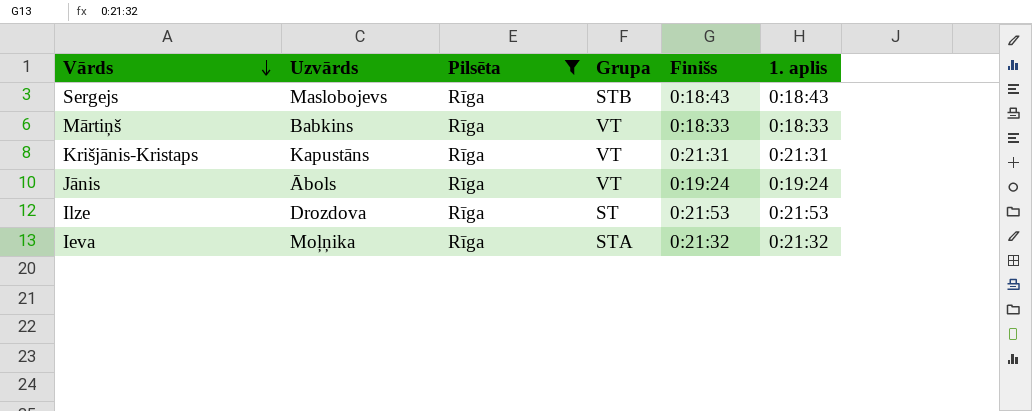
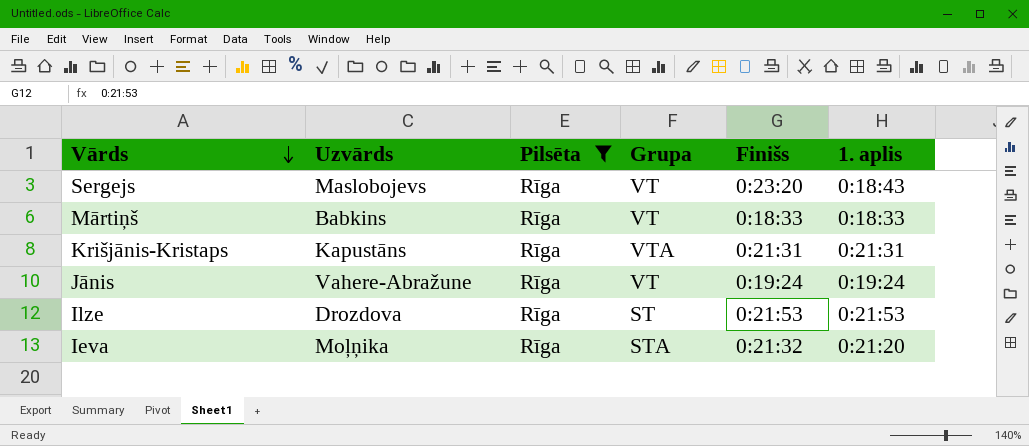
Sergejs | Grupa: STB -> VT
Sergejs | Finišs: 0:18:43 -> 0:23:20
Krišjānis-Kristaps | Grupa: VT -> VTA
Jānis | Uzvārds: Ābols -> Vahere-Abražune
Ieva | 1. aplis: 0:21:32 -> 0:21:20

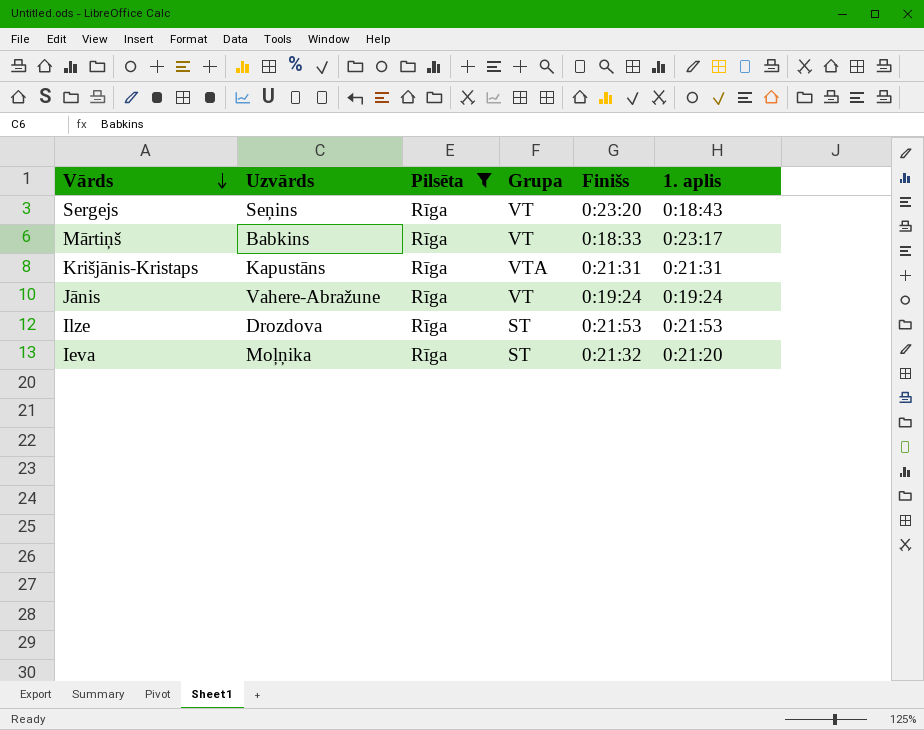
Sergejs | Uzvārds: Maslobojevs -> Seņins
Mārtiņš | 1. aplis: 0:18:33 -> 0:23:17
Ieva | Grupa: STA -> ST

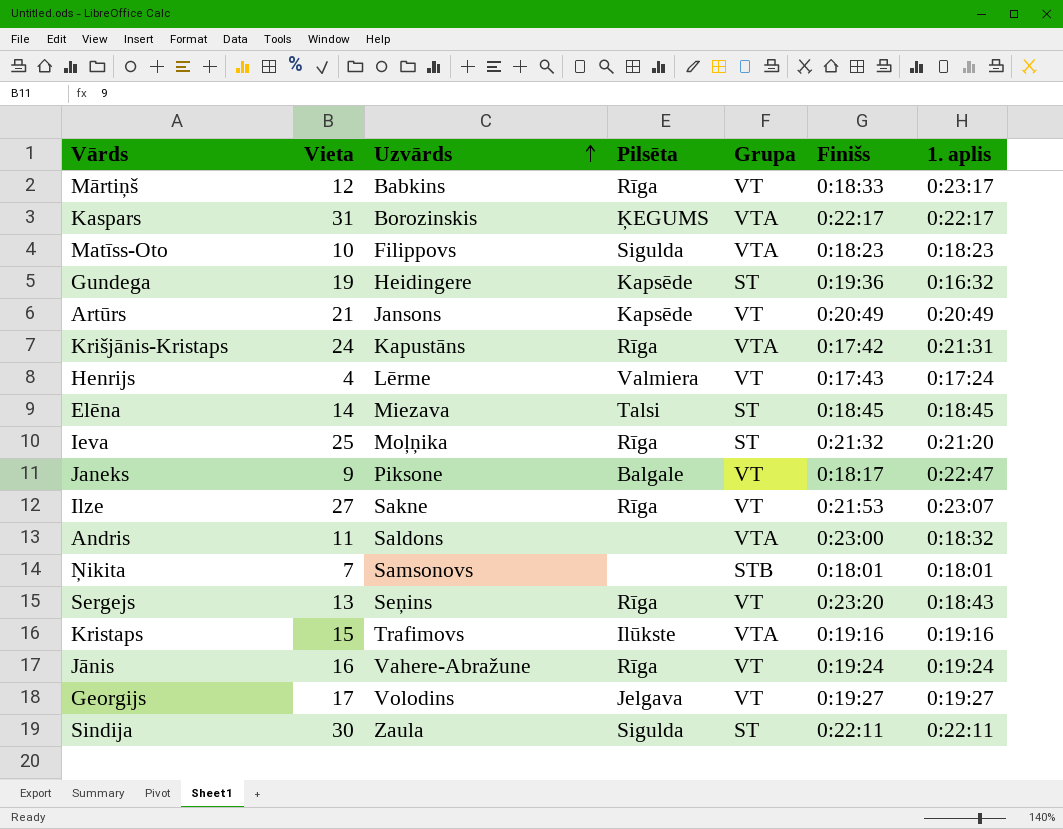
filter: Pilsēta = Rīga -> none
row order: Vārds descending -> Uzvārds ascending
column Vieta | position: none -> 2
Krišjānis-Kristaps | Finišs: 0:21:31 -> 0:17:42
Ilze | Uzvārds: Drozdova -> Sakne
Ilze | Grupa: ST -> VT
Ilze | 1. aplis: 0:21:53 -> 0:23:07

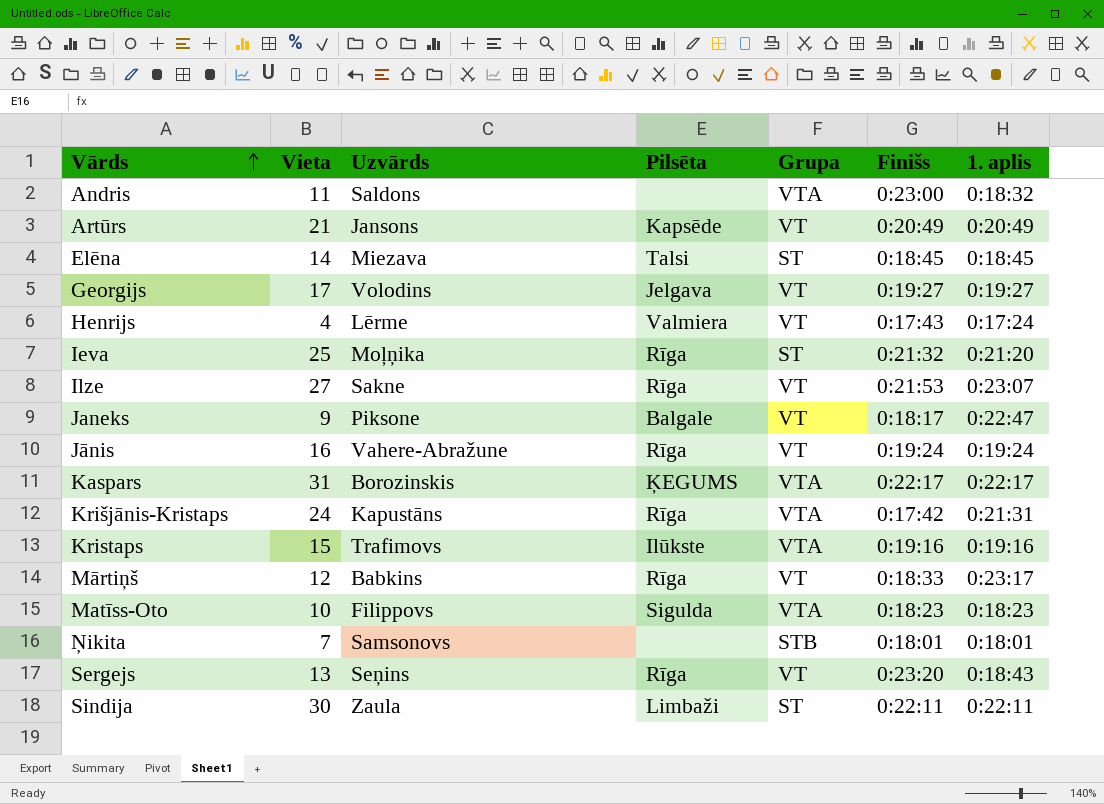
row order: Uzvārds ascending -> Vārds ascending
row Gundega: 19 | Heidingere | Kapsēde | ST | 0:19:36 | 0:16:32 -> none
Sindija | Pilsēta: Sigulda -> Limbaži

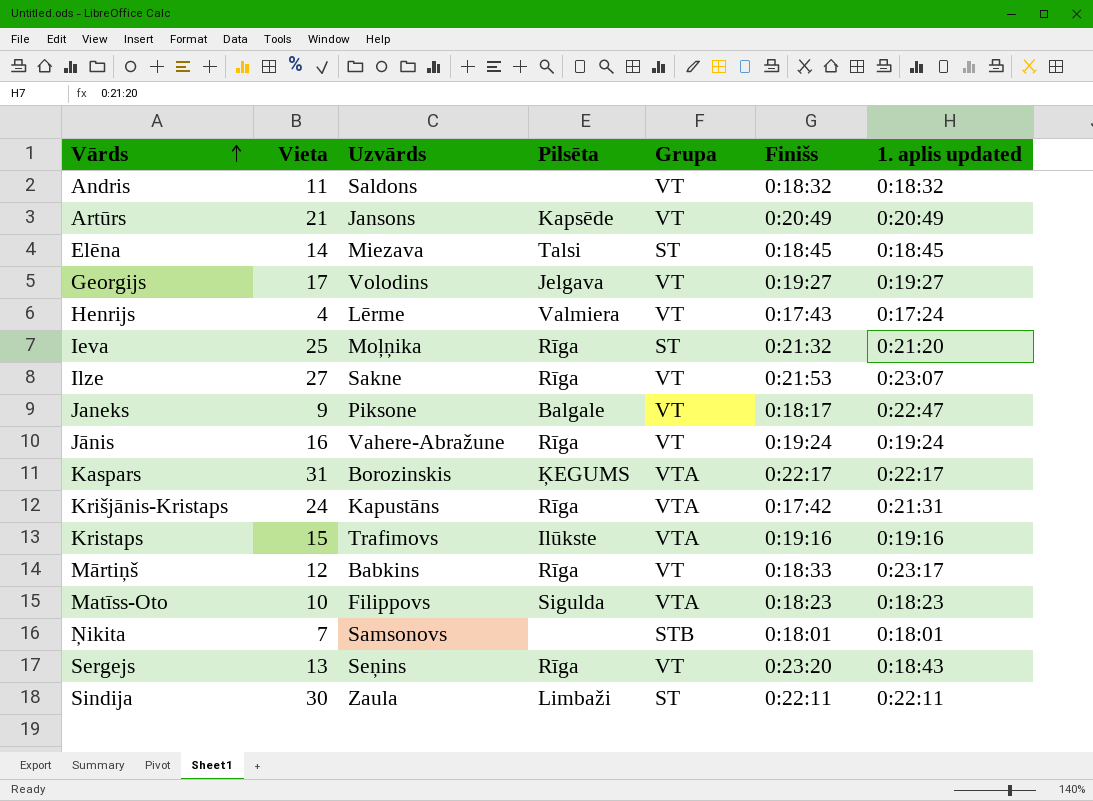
column name: 1. aplis -> 1. aplis updated
Andris | Grupa: VTA -> VT
Andris | Finišs: 0:23:00 -> 0:18:32

